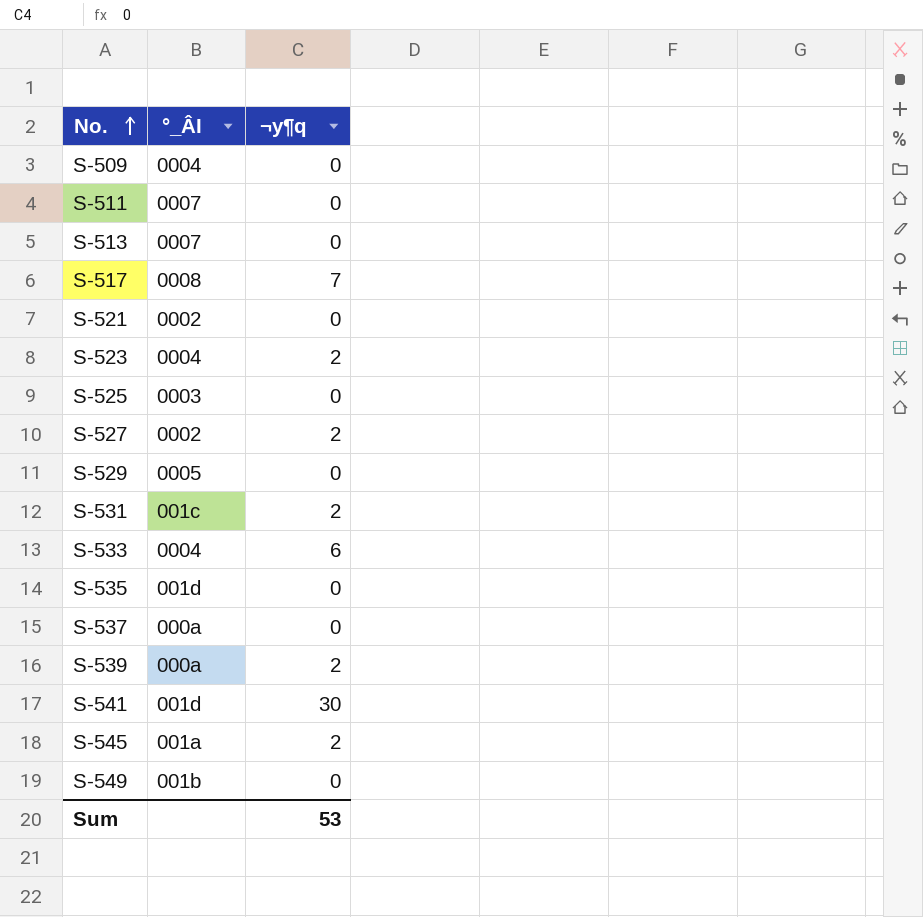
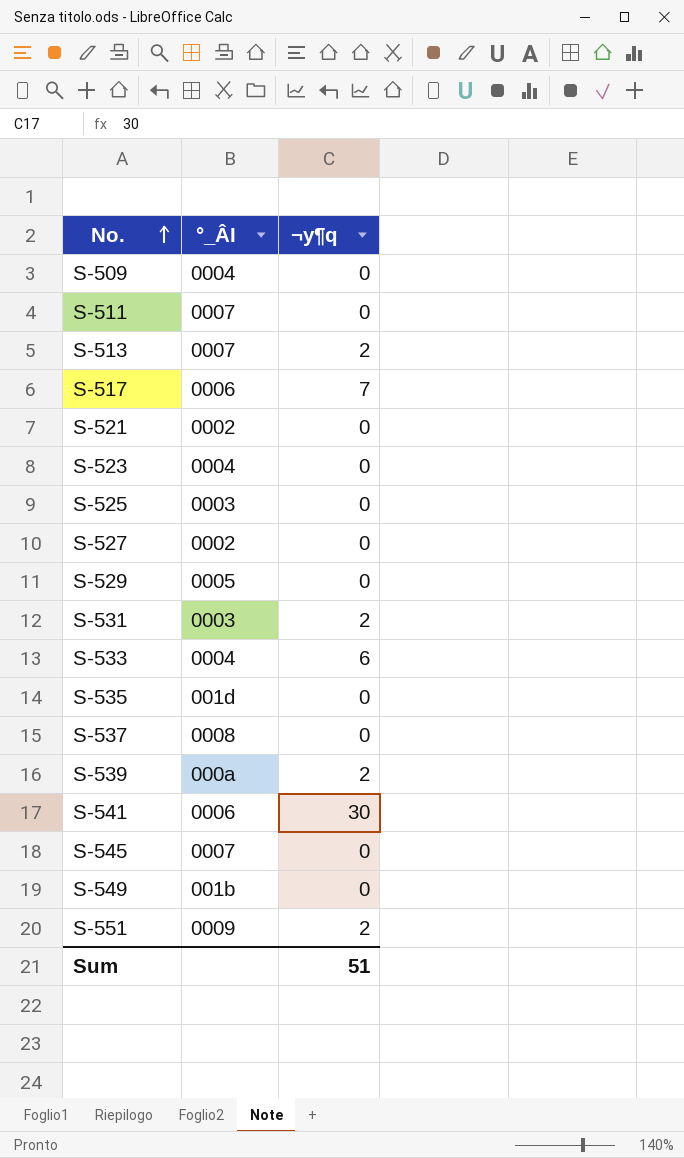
S-513 | ¬y¶q: 0 -> 2
S-517 | °_ÂI: 0008 -> 0006
S-523 | ¬y¶q: 2 -> 0
S-527 | ¬y¶q: 2 -> 0
S-531 | °_ÂI: 001c -> 0003
S-537 | °_ÂI: 000a -> 0008
S-541 | °_ÂI: 001d -> 0006
S-545 | °_ÂI: 001a -> 0007
S-545 | ¬y¶q: 2 -> 0
row S-551: none -> 0009 | 2
Sum | ¬y¶q: 53 -> 51

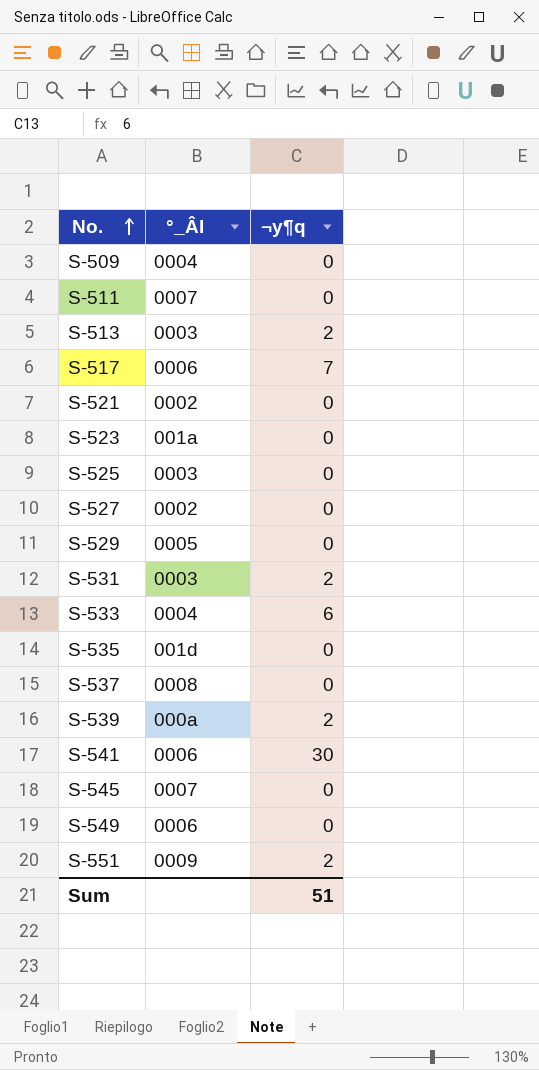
S-513 | °_ÂI: 0007 -> 0003
S-523 | °_ÂI: 0004 -> 001a
S-549 | °_ÂI: 001b -> 0006

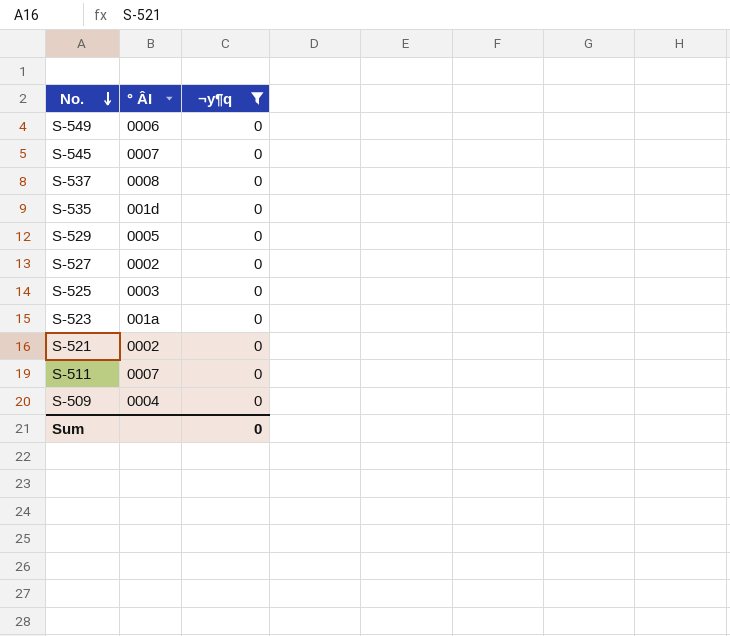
filter: none -> ¬y¶q = 0
row order: No. ascending -> No. descending
column name: °_ÂI -> ° ÂI
Sum | ¬y¶q: 51 -> 0

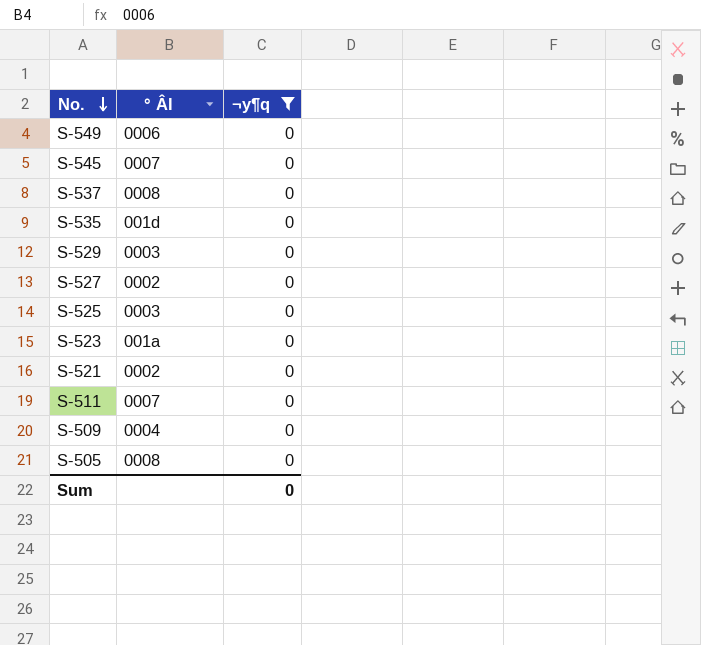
S-529 | ° ÂI: 0005 -> 0003
row S-505: none -> 0008 | 0

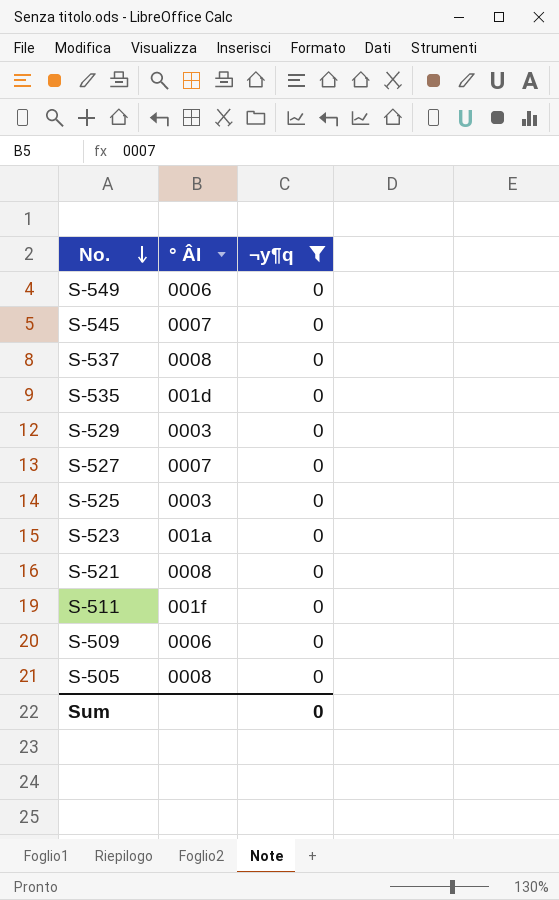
S-527 | ° ÂI: 0002 -> 0007
S-521 | ° ÂI: 0002 -> 0008
S-511 | ° ÂI: 0007 -> 001f
S-509 | ° ÂI: 0004 -> 0006

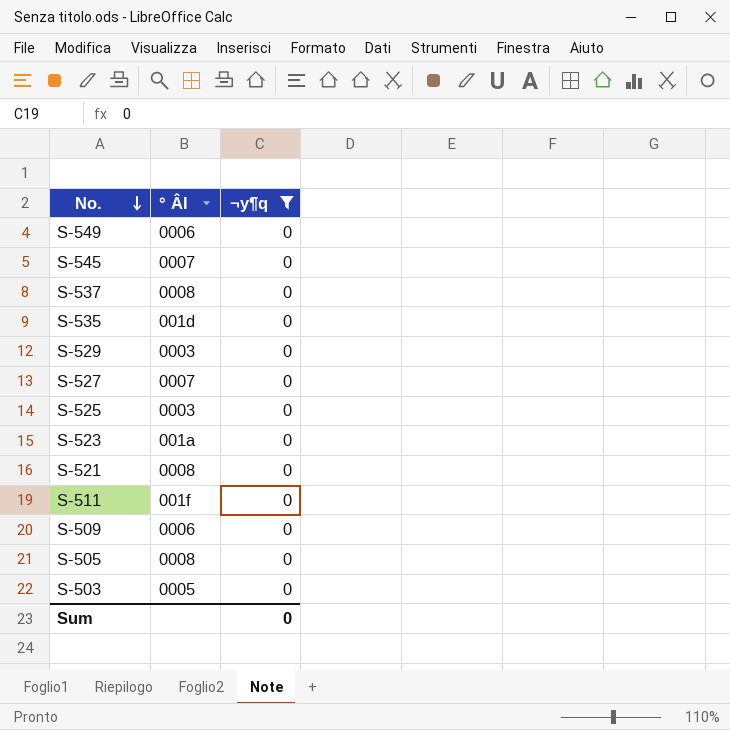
row S-503: none -> 0005 | 0

